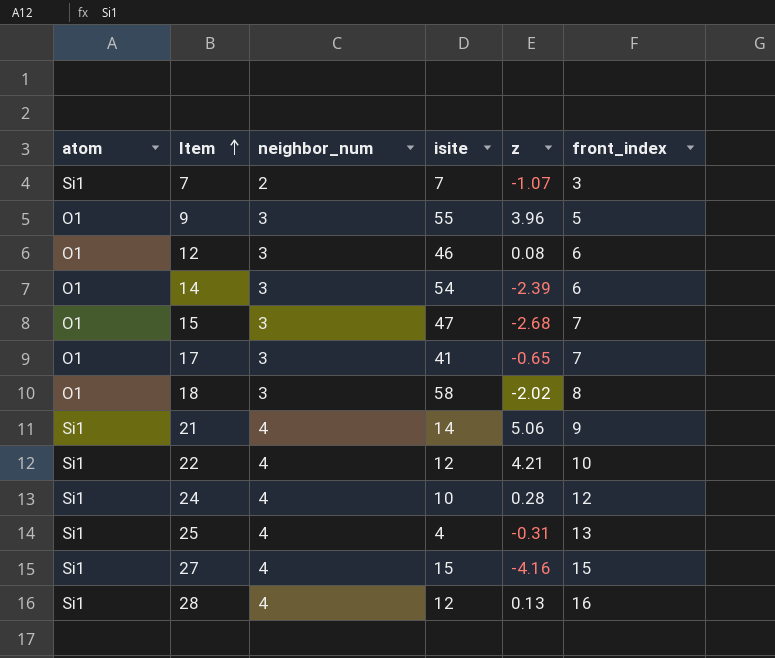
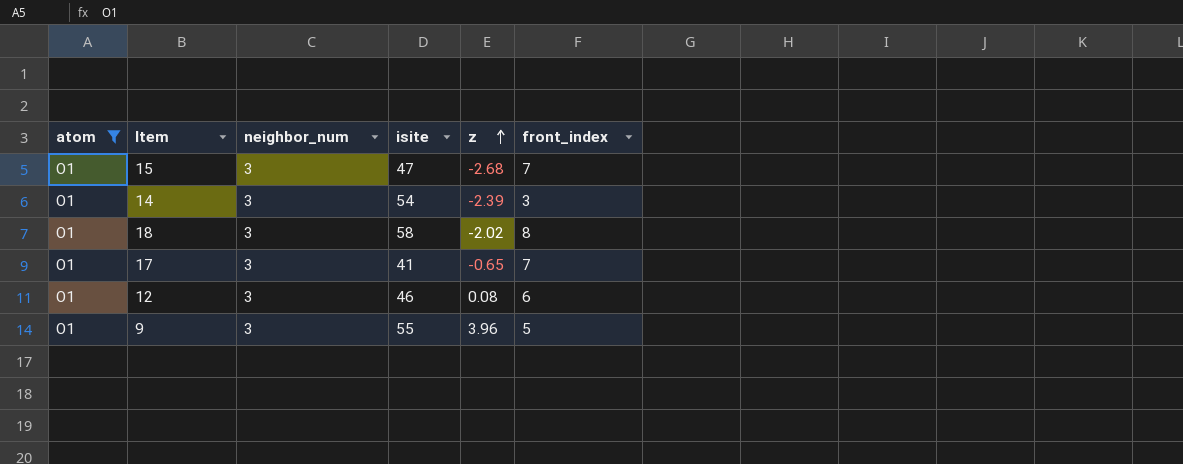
filter: none -> atom = O1
row order: Item ascending -> z ascending
14 | front_index: 6 -> 3

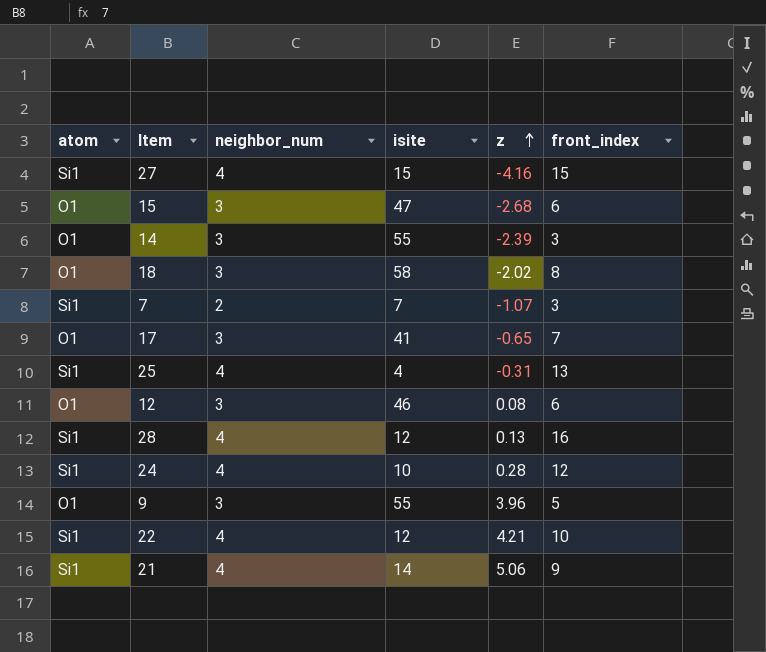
filter: atom = O1 -> none
15 | front_index: 7 -> 6
14 | isite: 54 -> 55

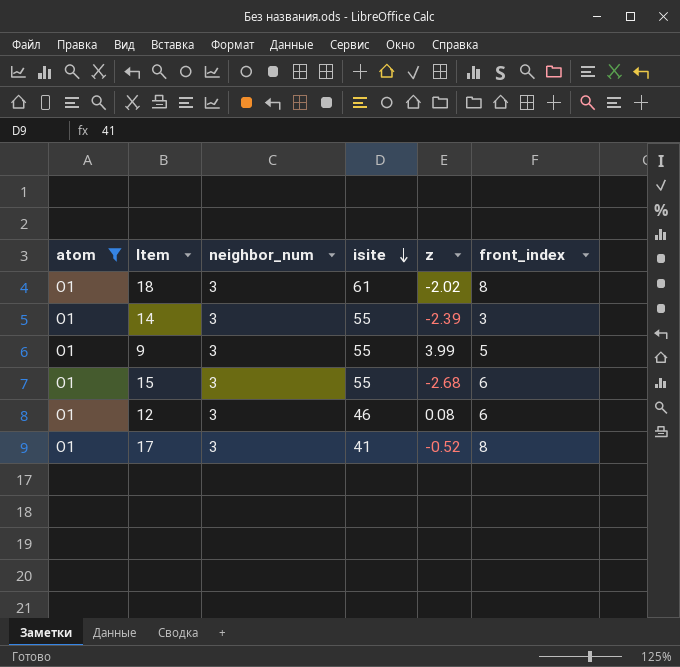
filter: none -> atom = O1
row order: z ascending -> isite descending
18 | isite: 58 -> 61
9 | z: 3.96 -> 3.99
15 | isite: 47 -> 55
17 | z: -0.65 -> -0.52
17 | front_index: 7 -> 8

